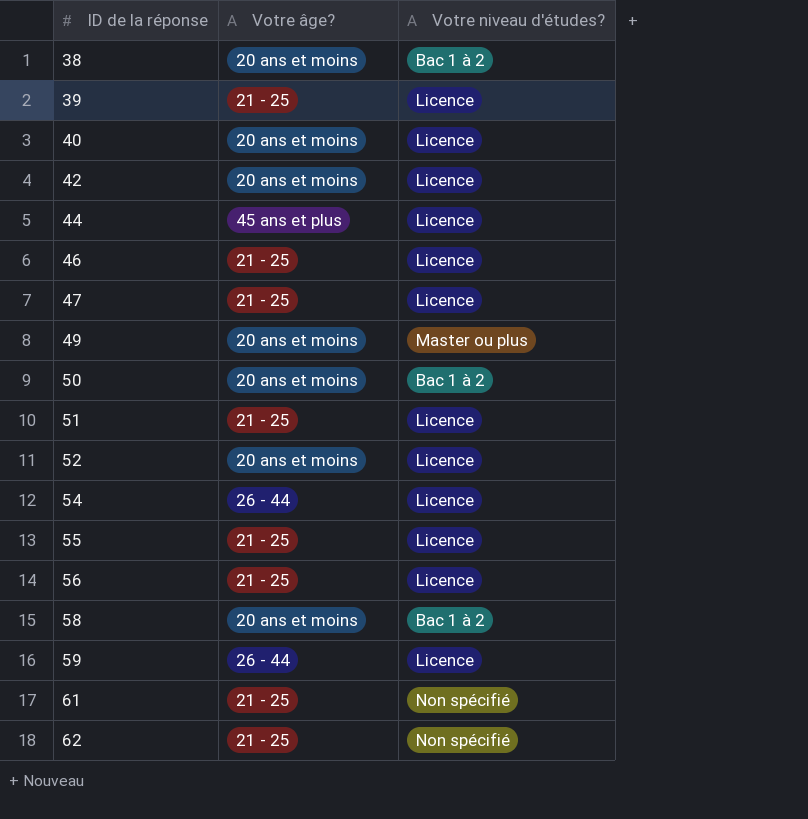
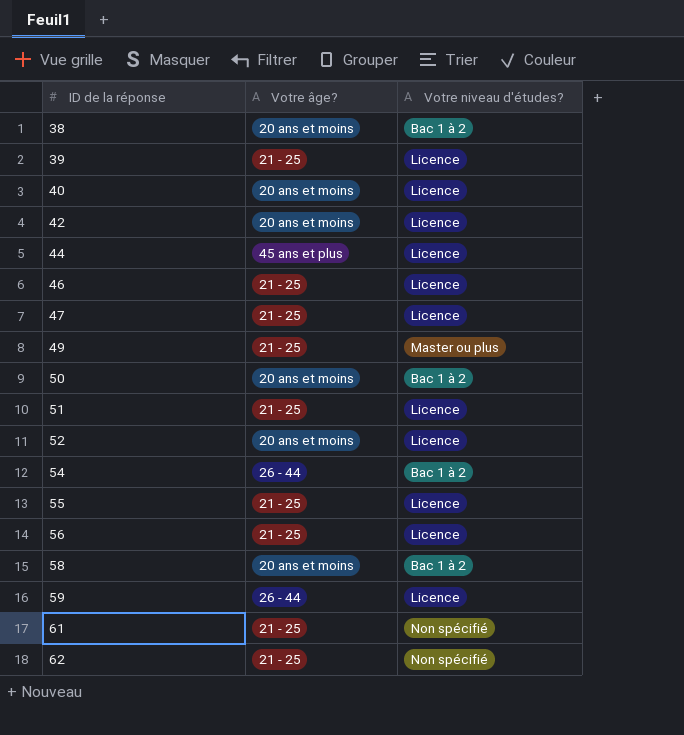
49 | Votre âge?: 20 ans et moins -> 21 - 25
54 | Votre niveau d'études?: Licence -> Bac 1 à 2

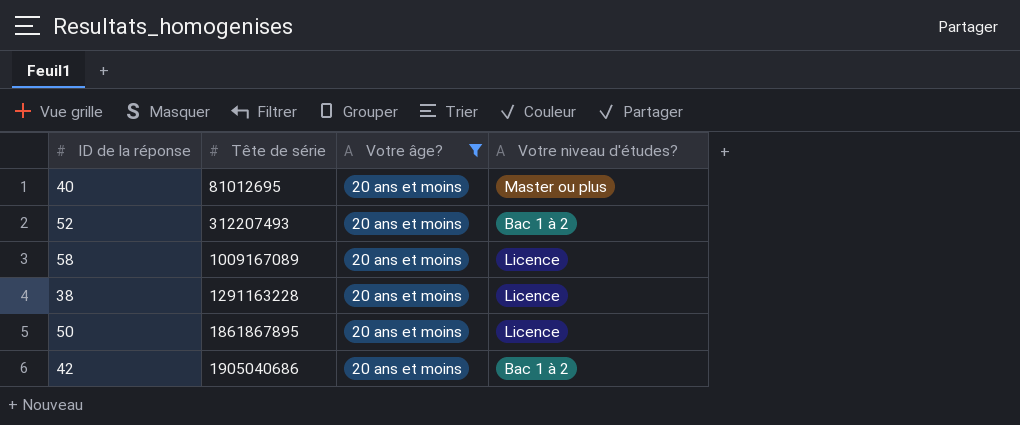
filter: none -> Votre âge? = 20 ans et moins
row order: ID de la réponse ascending -> Tête de série ascending
column Tête de série | position: none -> 2
40 | Votre niveau d'études?: Licence -> Master ou plus
52 | Votre niveau d'études?: Licence -> Bac 1 à 2
58 | Votre niveau d'études?: Bac 1 à 2 -> Licence
38 | Votre niveau d'études?: Bac 1 à 2 -> Licence
50 | Votre niveau d'études?: Bac 1 à 2 -> Licence
42 | Votre niveau d'études?: Licence -> Bac 1 à 2

